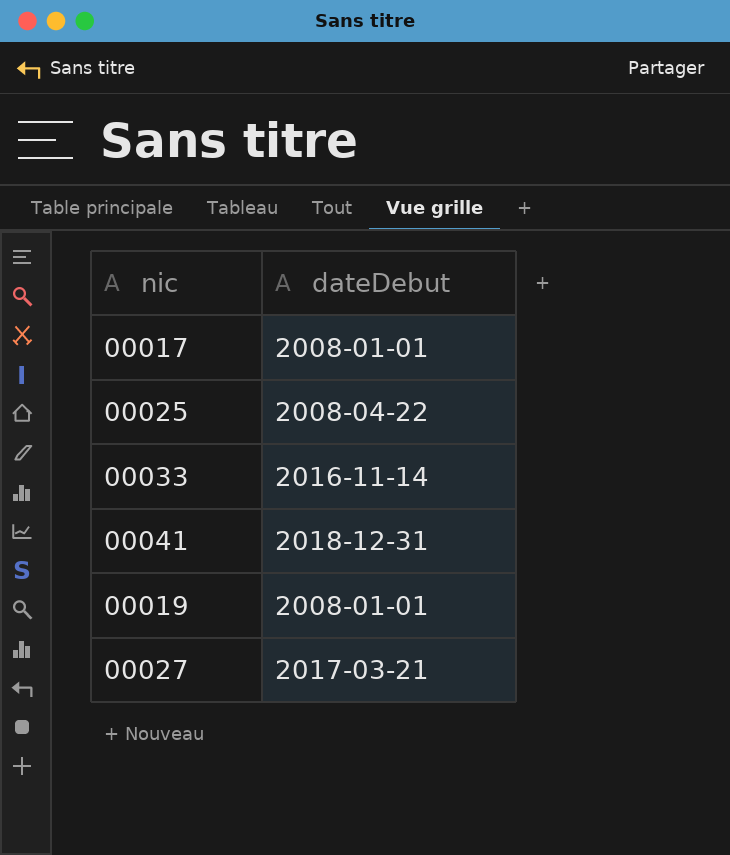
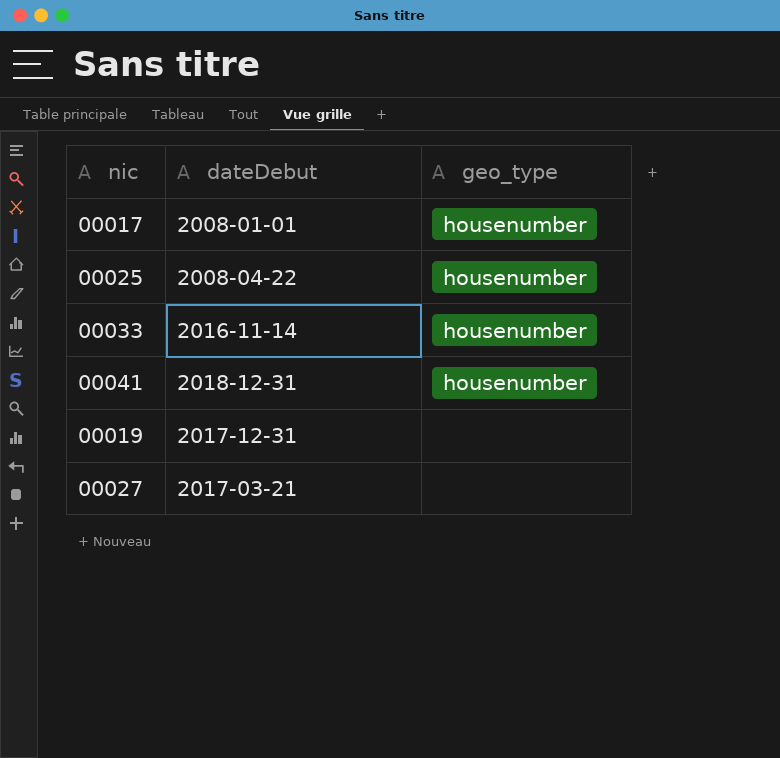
column geo_type | position: none -> 3
00019 | dateDebut: 2008-01-01 -> 2017-12-31

